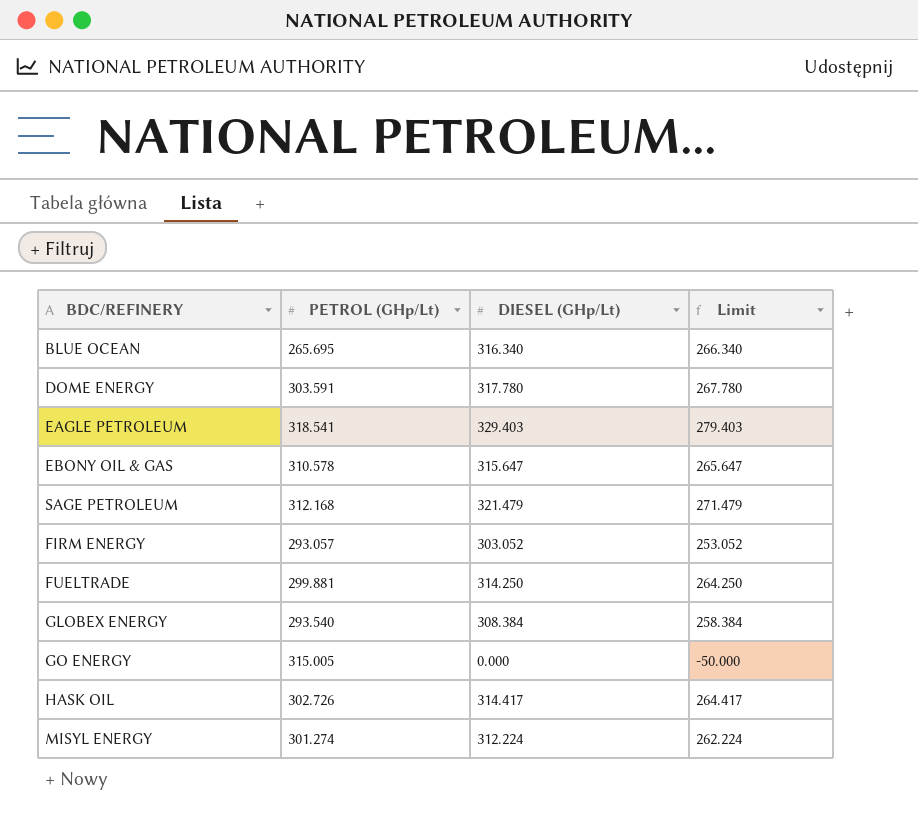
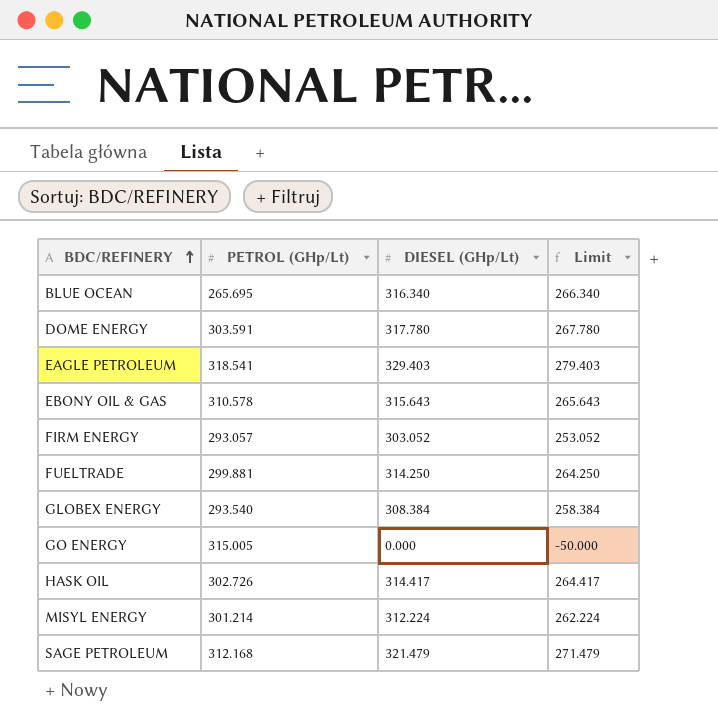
row order: none -> BDC/REFINERY ascending
EBONY OIL & GAS | DIESEL (GHp/Lt): 315.647 -> 315.643
EBONY OIL & GAS | Limit: 265.647 -> 265.643
MISYL ENERGY | PETROL (GHp/Lt): 301.274 -> 301.214

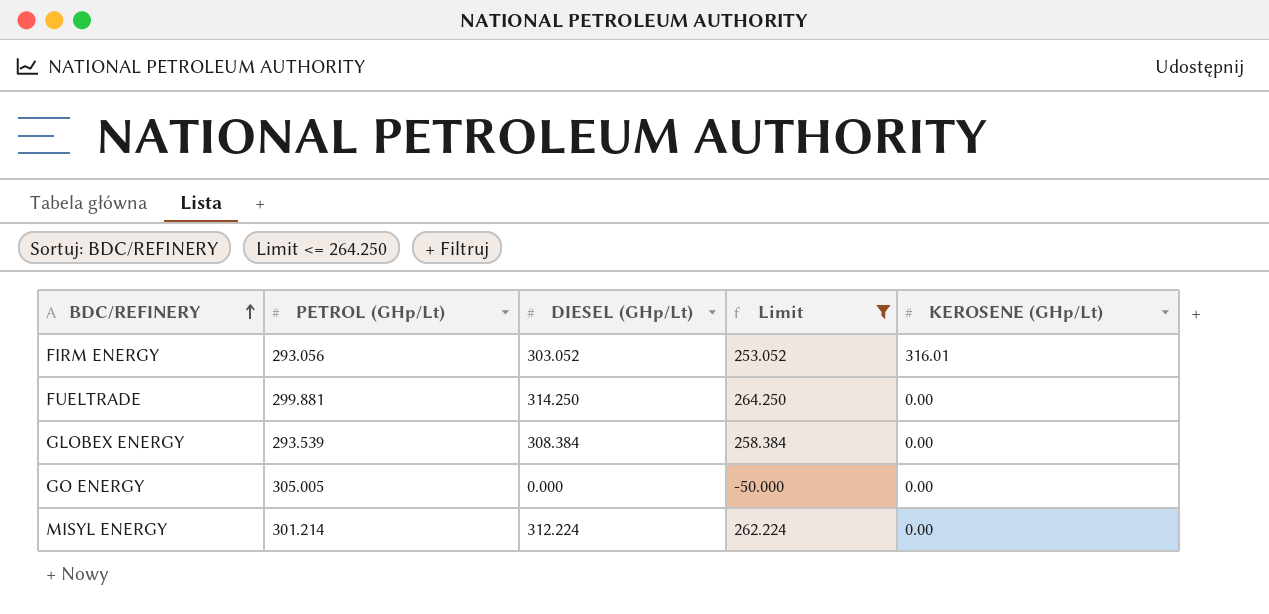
filter: none -> Limit <= 264.250
column KEROSENE (GHp/Lt) | position: none -> 5
FIRM ENERGY | PETROL (GHp/Lt): 293.057 -> 293.056
GLOBEX ENERGY | PETROL (GHp/Lt): 293.540 -> 293.539
GO ENERGY | PETROL (GHp/Lt): 315.005 -> 305.005

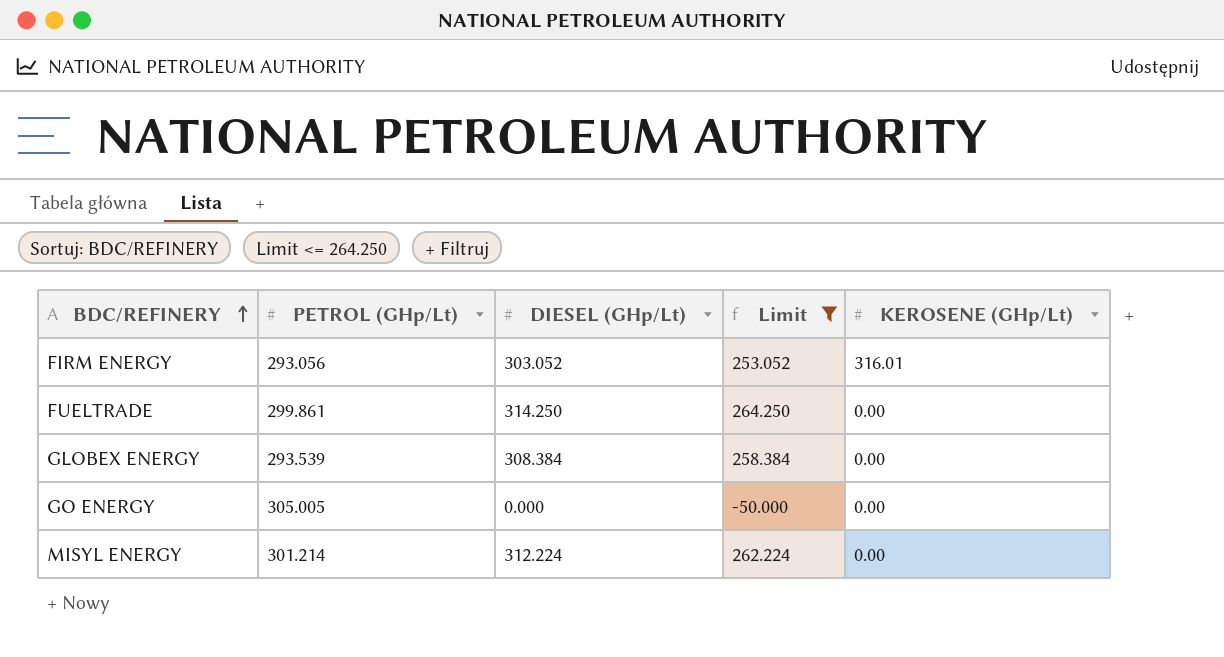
FUELTRADE | PETROL (GHp/Lt): 299.881 -> 299.861

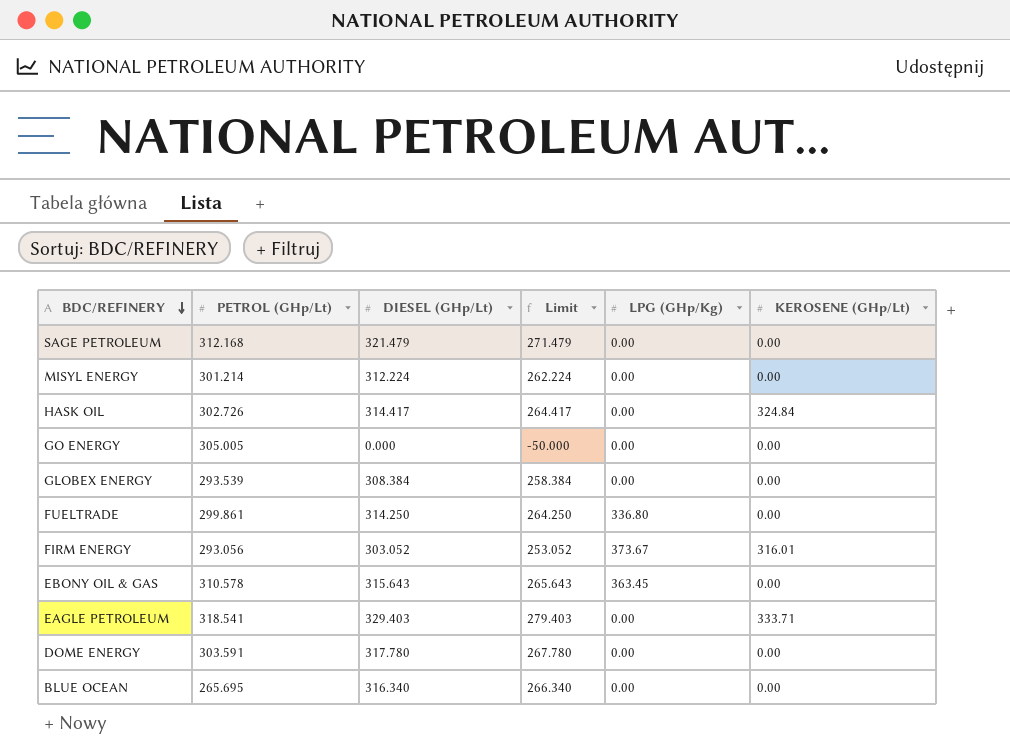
filter: Limit <= 264.250 -> none
row order: BDC/REFINERY ascending -> BDC/REFINERY descending
column LPG (GHp/Kg) | position: none -> 5

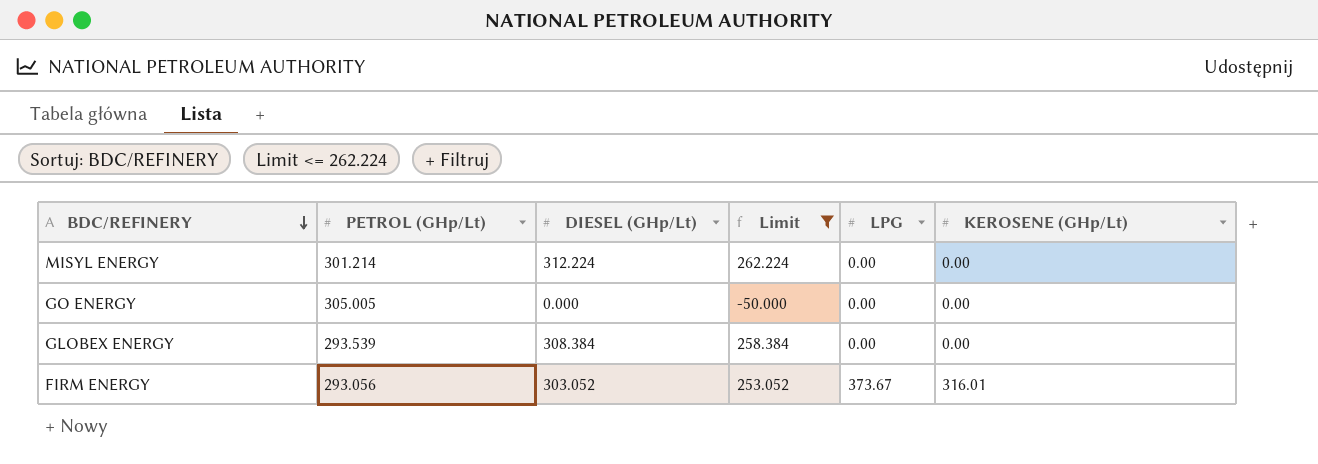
filter: none -> Limit <= 262.224
column name: LPG (GHp/Kg) -> LPG

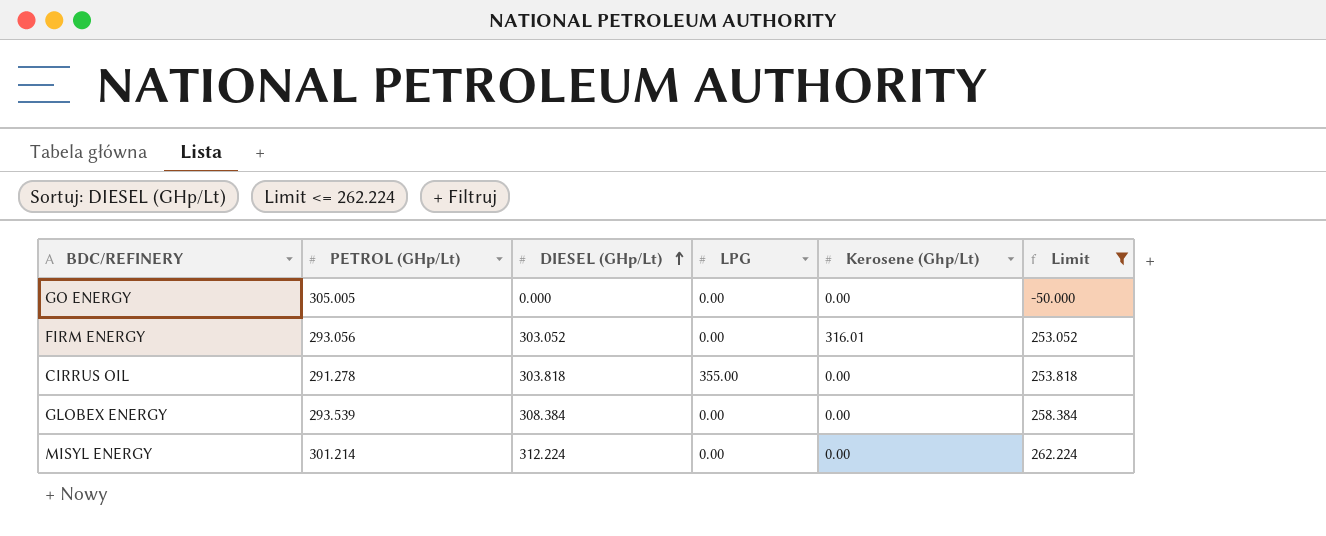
row order: BDC/REFINERY descending -> DIESEL (GHp/Lt) ascending
column name: KEROSENE (GHp/Lt) -> Kerosene (Ghp/Lt)
column Limit | position: 4 -> 6
FIRM ENERGY | LPG: 373.67 -> 0.00
row CIRRUS OIL: none -> 291.278 | 303.818 | 355.00 | 0.00 | 253.818

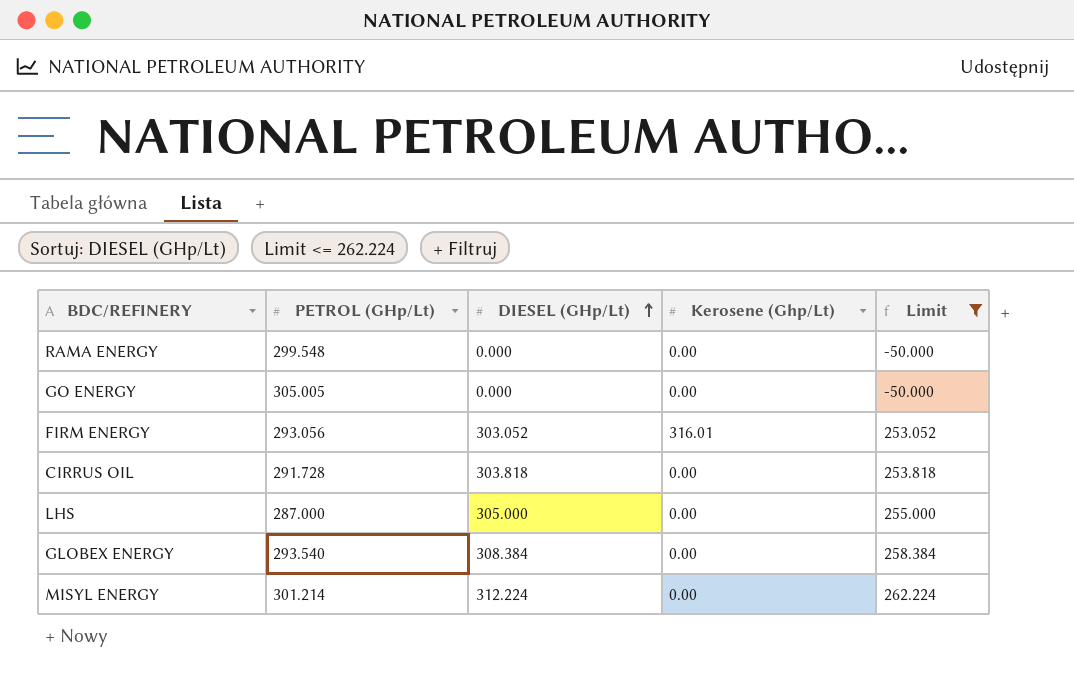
column LPG | position: 4 -> none
row RAMA ENERGY: none -> 299.548 | 0.000 | 0.00 | -50.000
CIRRUS OIL | PETROL (GHp/Lt): 291.278 -> 291.728
row LHS: none -> 287.000 | 305.000 | 0.00 | 255.000
GLOBEX ENERGY | PETROL (GHp/Lt): 293.539 -> 293.540

